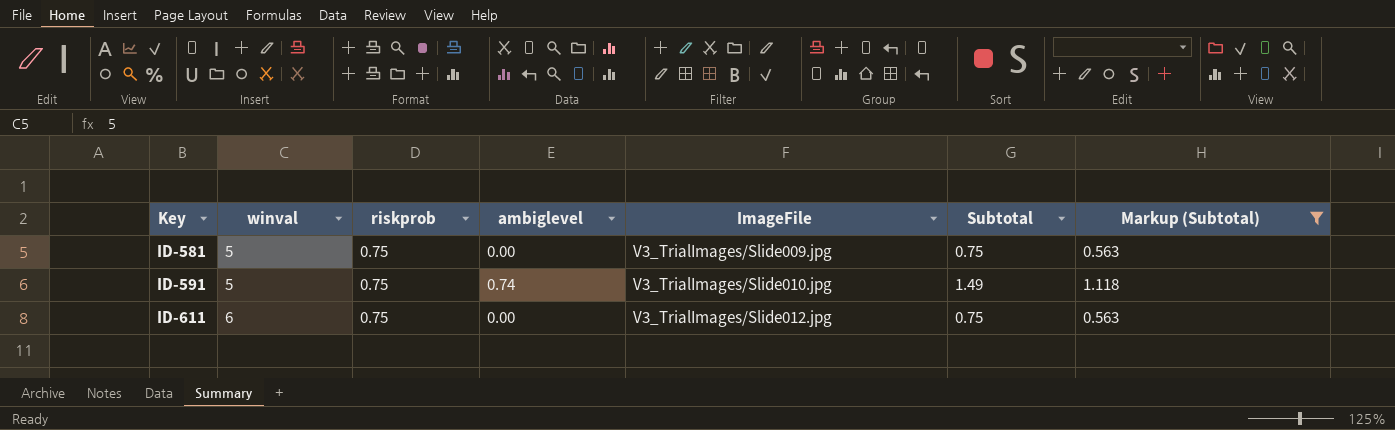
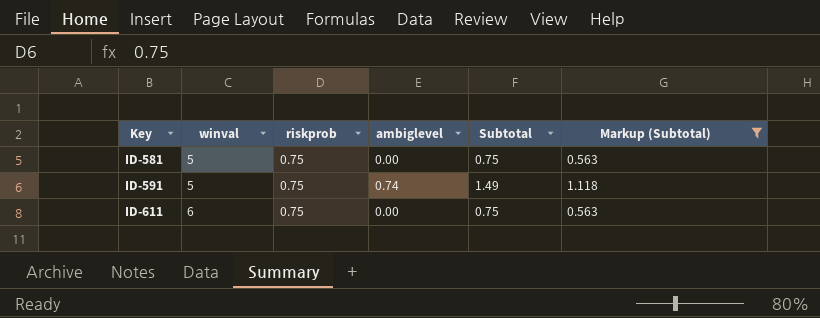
column ImageFile | position: 5 -> none

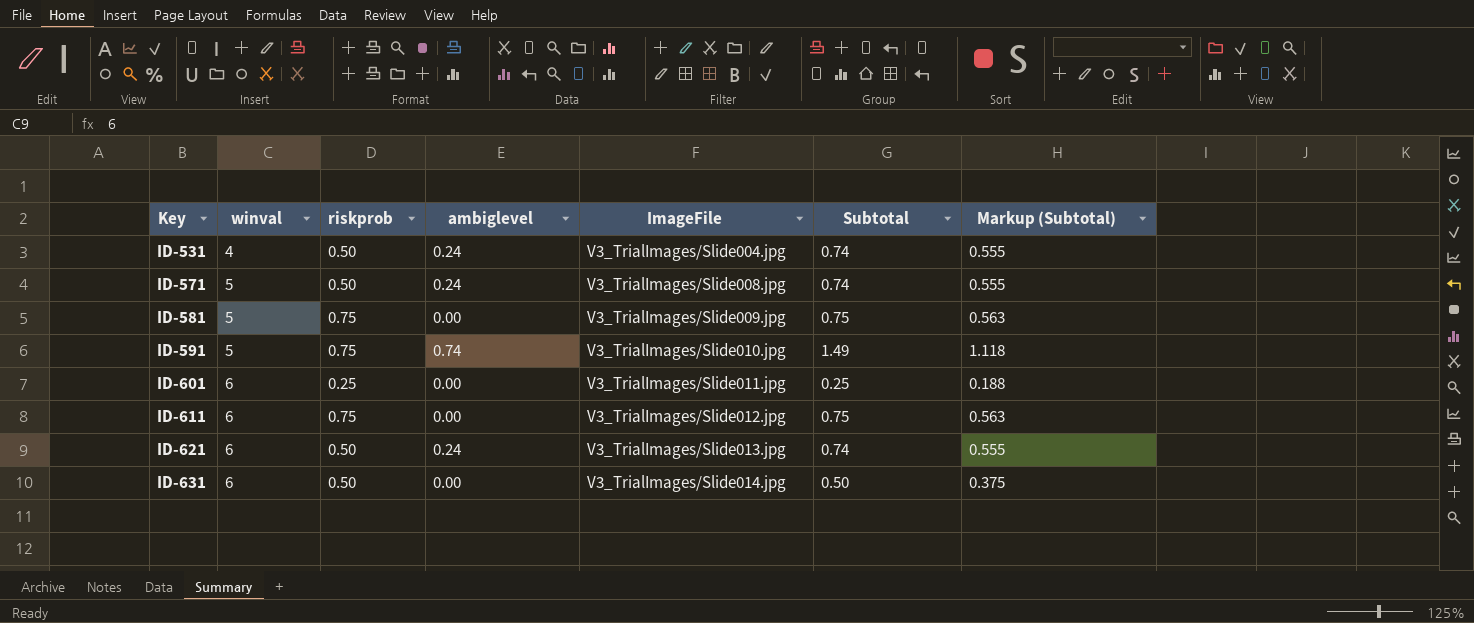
filter: Markup (Subtotal) >= 0.563 -> none
column ImageFile | position: none -> 5

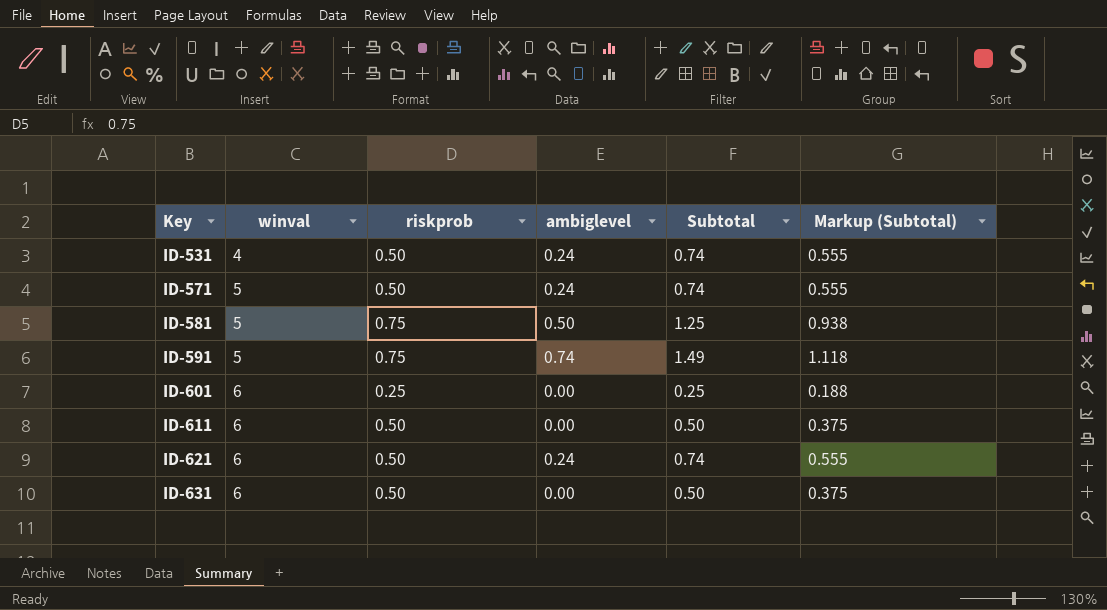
column ImageFile | position: 5 -> none
ID-581 | ambiglevel: 0.00 -> 0.50
ID-581 | Subtotal: 0.75 -> 1.25
ID-581 | Markup (Subtotal): 0.563 -> 0.938
ID-611 | riskprob: 0.75 -> 0.50
ID-611 | Subtotal: 0.75 -> 0.50
ID-611 | Markup (Subtotal): 0.563 -> 0.375

